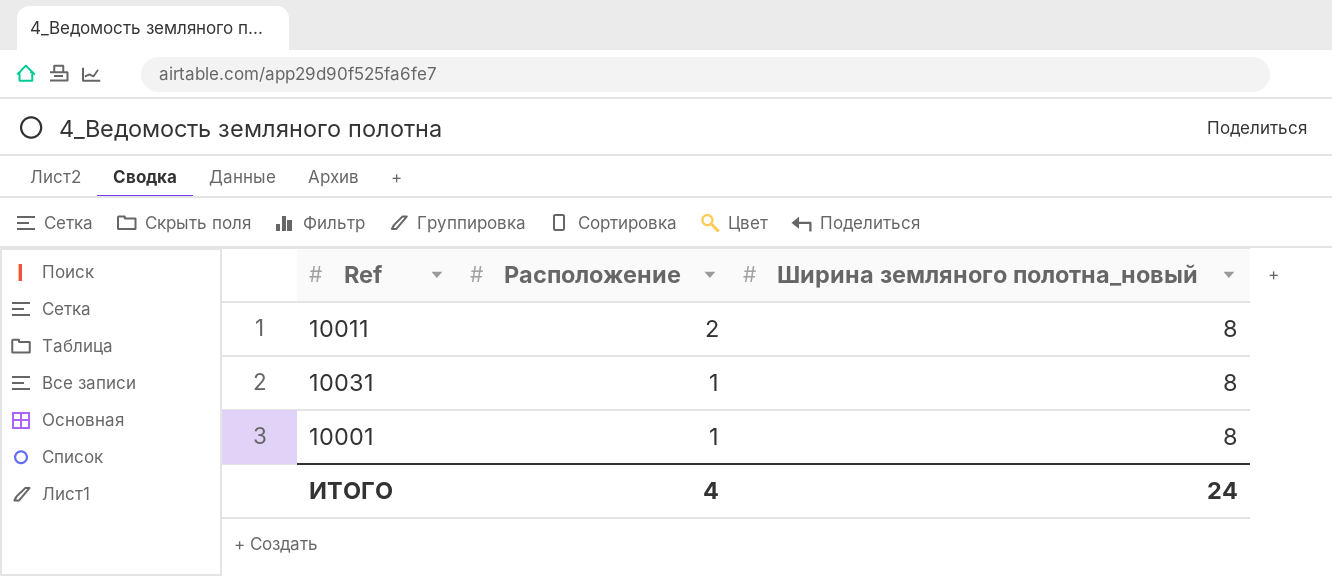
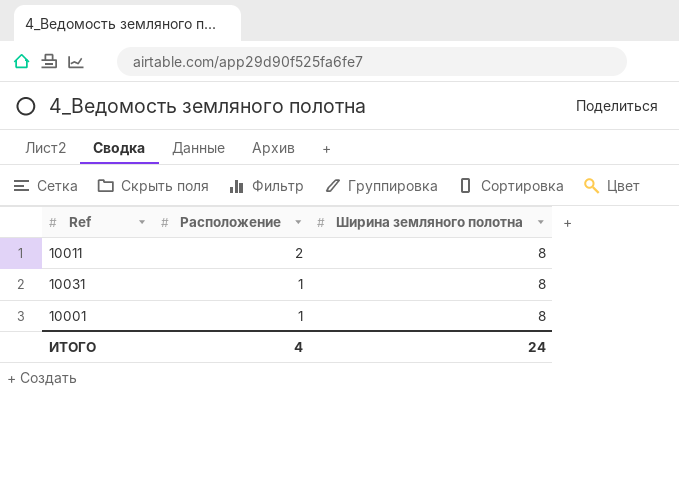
column name: Ширина земляного полотна_новый -> Ширина земляного полотна

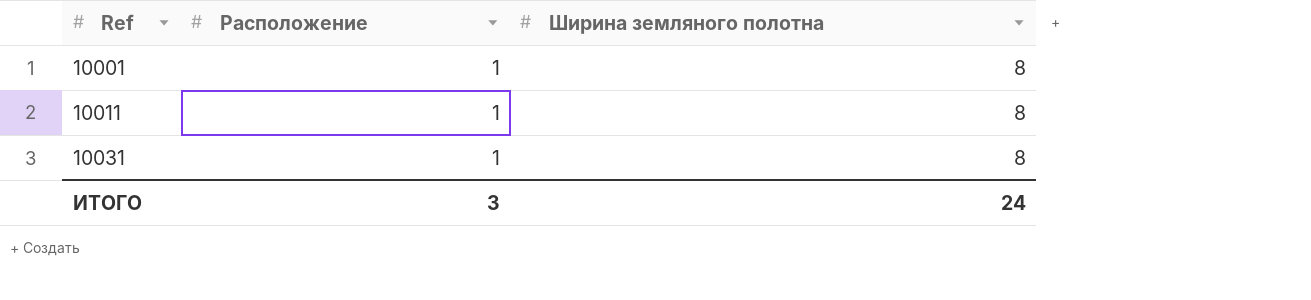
row order: Расположение descending -> Ref ascending
10011 | Расположение: 2 -> 1
ИТОГО | Расположение: 4 -> 3

